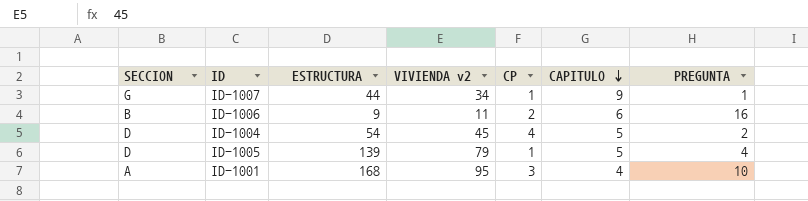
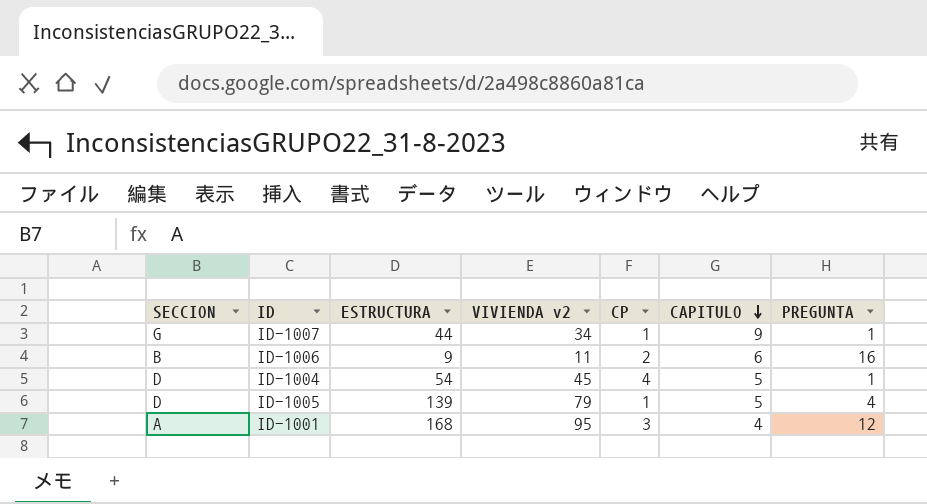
ID-1004 | PREGUNTA: 2 -> 1
ID-1001 | PREGUNTA: 10 -> 12

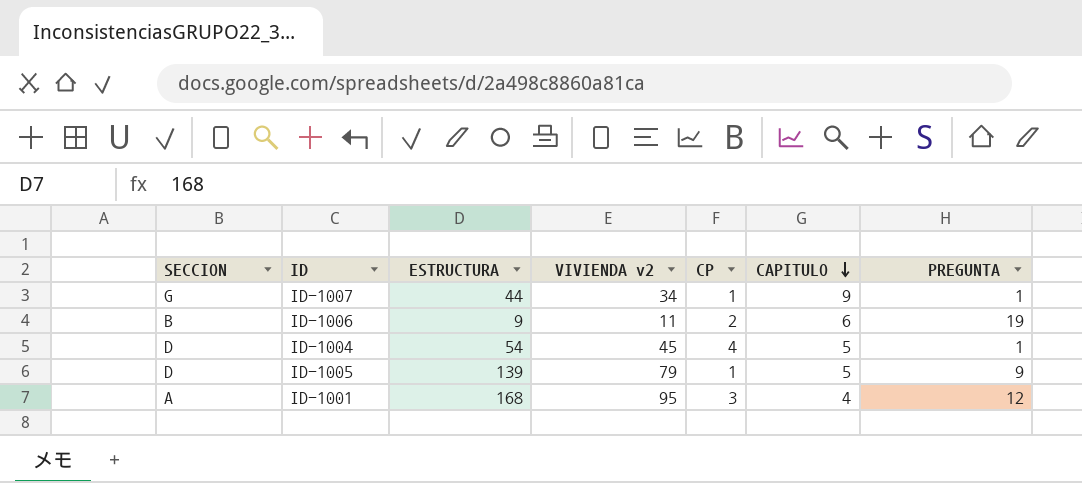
ID-1006 | PREGUNTA: 16 -> 19
ID-1005 | PREGUNTA: 4 -> 9

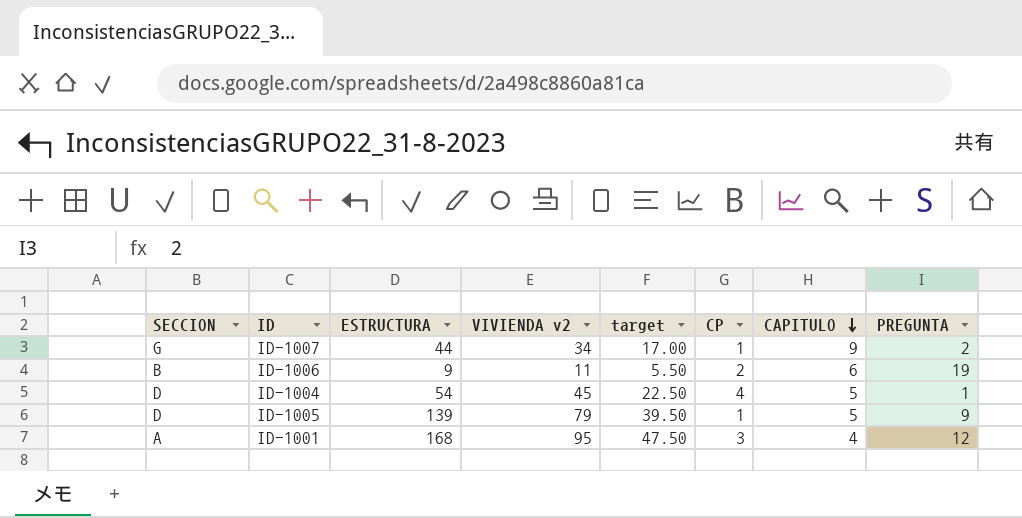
column target | formula: none -> [VIVIENDA v2] * 0.5
ID-1007 | PREGUNTA: 1 -> 2

